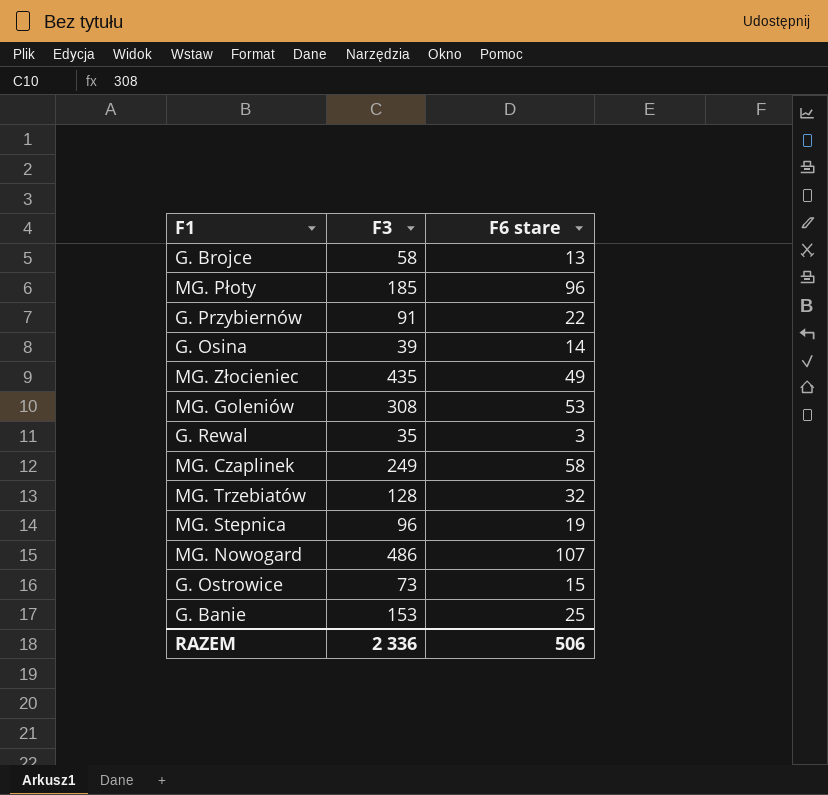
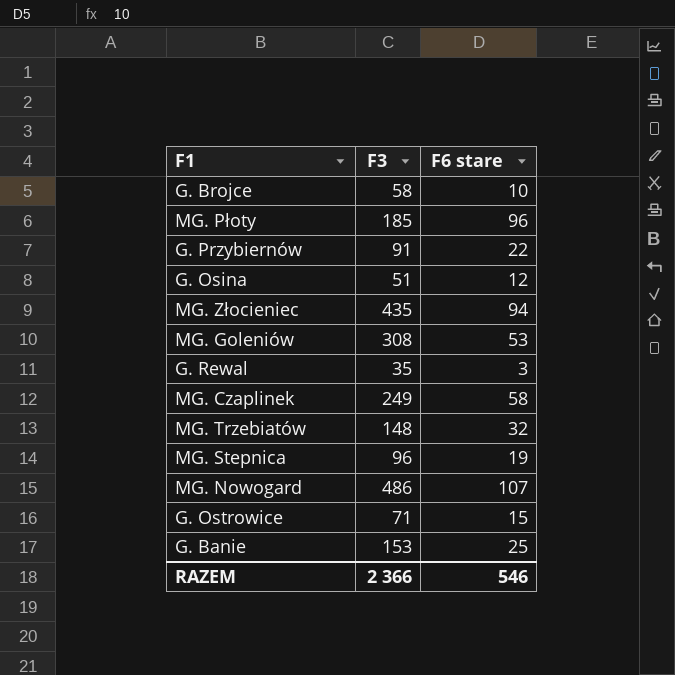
G. Brojce | F6 stare: 13 -> 10
G. Osina | F3: 39 -> 51
G. Osina | F6 stare: 14 -> 12
MG. Złocieniec | F6 stare: 49 -> 94
MG. Trzebiatów | F3: 128 -> 148
G. Ostrowice | F3: 73 -> 71
RAZEM | F3: 2 336 -> 2 366
RAZEM | F6 stare: 506 -> 546

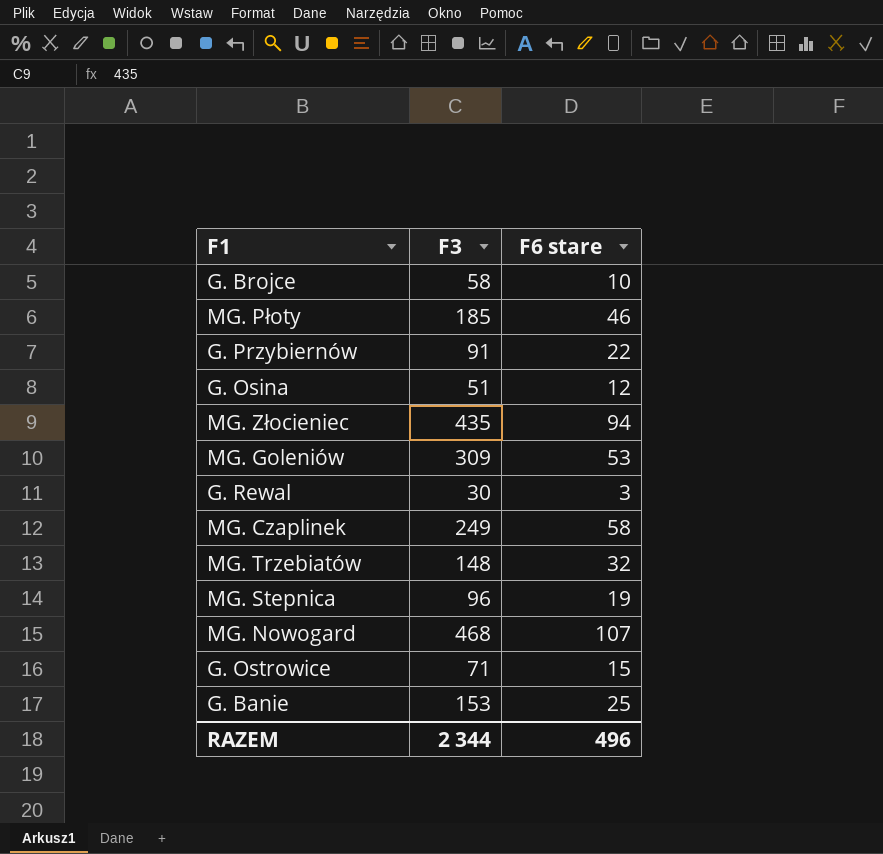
MG. Płoty | F6 stare: 96 -> 46
MG. Goleniów | F3: 308 -> 309
G. Rewal | F3: 35 -> 30
MG. Nowogard | F3: 486 -> 468
RAZEM | F3: 2 366 -> 2 344
RAZEM | F6 stare: 546 -> 496

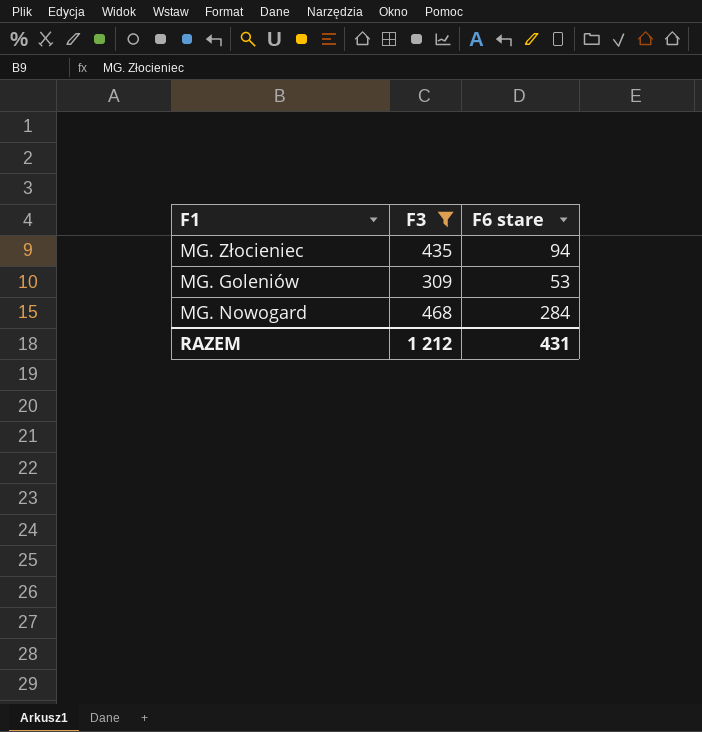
filter: none -> F3 >= 309
MG. Nowogard | F6 stare: 107 -> 284
RAZEM | F3: 2 344 -> 1 212
RAZEM | F6 stare: 496 -> 431

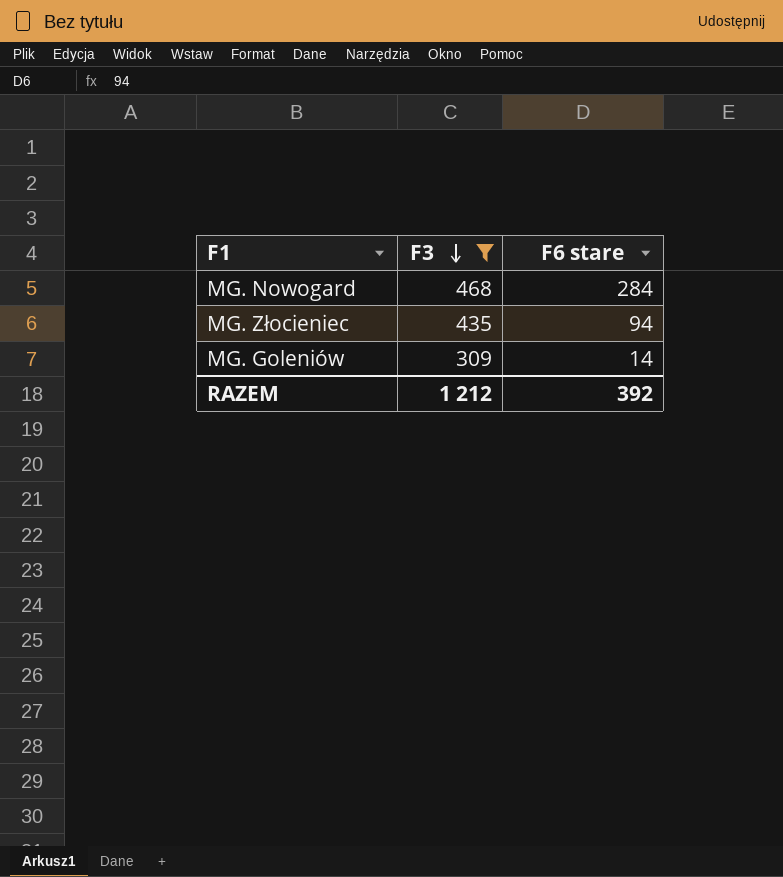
row order: none -> F3 descending
MG. Goleniów | F6 stare: 53 -> 14
RAZEM | F6 stare: 431 -> 392

